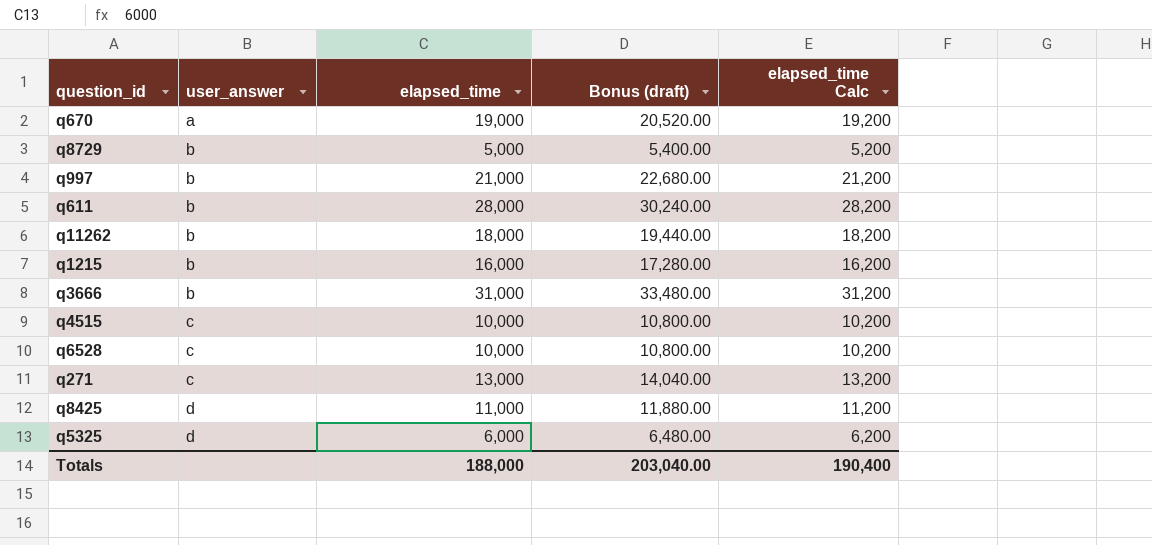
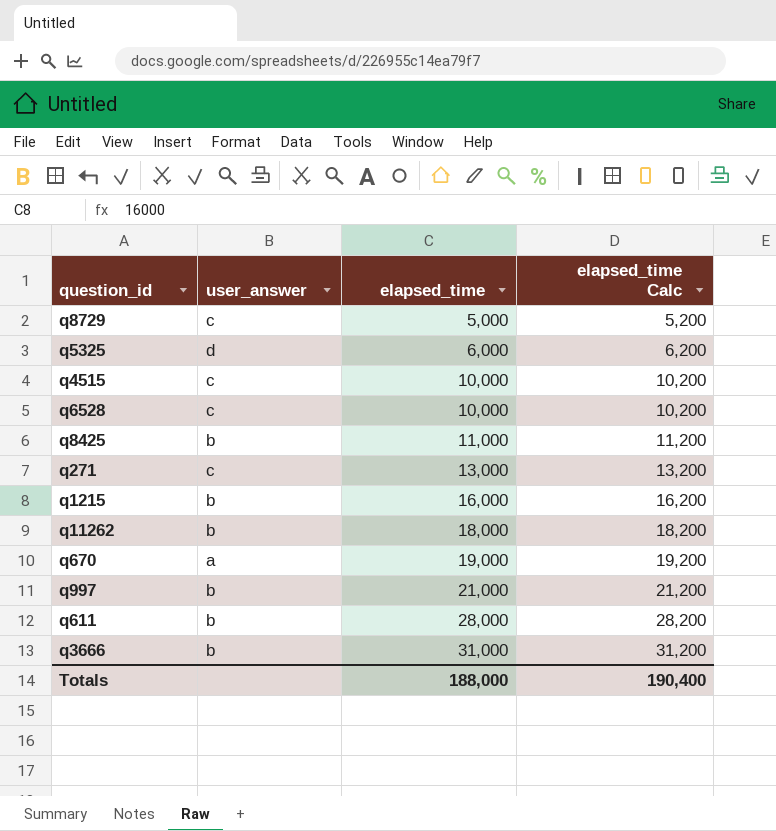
row order: user_answer ascending -> elapsed_time ascending
column Bonus (draft) | formula: [elapsed_time] * 1.08 -> none
q8729 | user_answer: b -> c
q8425 | user_answer: d -> b

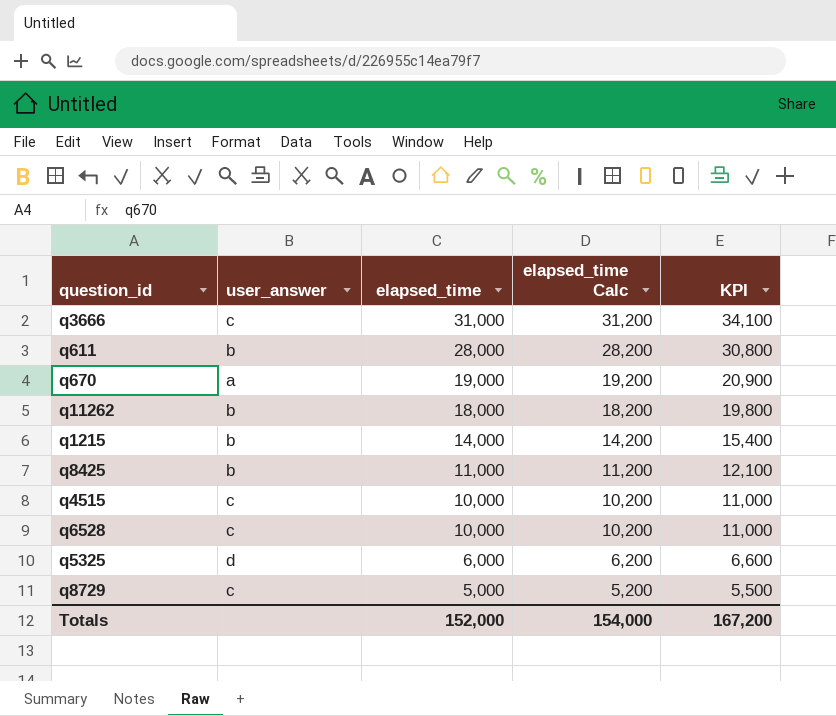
row order: elapsed_time ascending -> elapsed_time descending
column KPI | formula: none -> [elapsed_time] * 1.1
row q271: c | 13,000 | 13,200 -> none
row q997: b | 21,000 | 21,200 -> none
q3666 | user_answer: b -> c
q1215 | elapsed_time: 16,000 -> 14,000
q1215 | elapsed_time Calc: 16,200 -> 14,200
Totals | elapsed_time: 188,000 -> 152,000
Totals | elapsed_time Calc: 190,400 -> 154,000

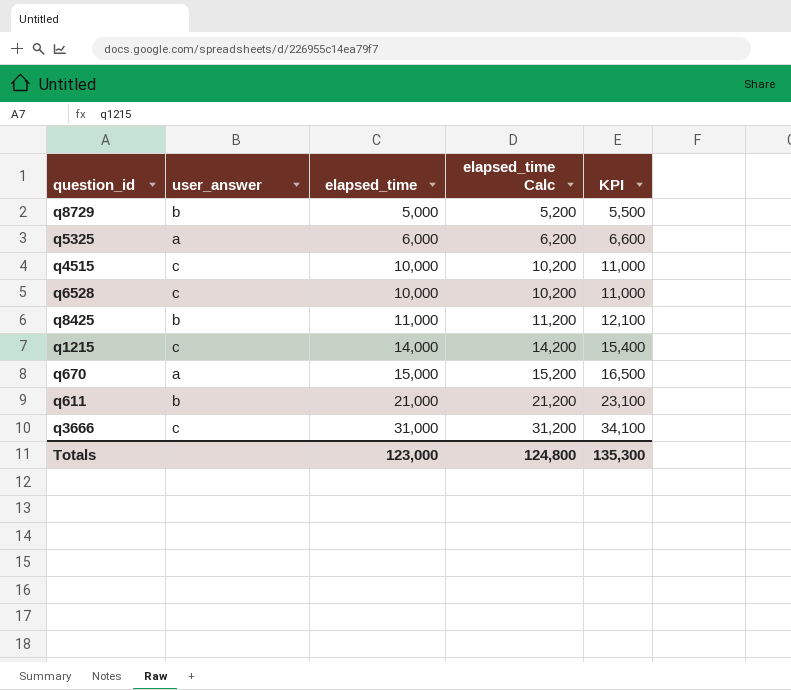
row order: elapsed_time descending -> elapsed_time ascending
row q11262: b | 18,000 | 18,200 | 19,800 -> none
q8729 | user_answer: c -> b
q5325 | user_answer: d -> a
q1215 | user_answer: b -> c
q670 | elapsed_time: 19,000 -> 15,000
q670 | elapsed_time Calc: 19,200 -> 15,200
q670 | KPI: 20,900 -> 16,500
q611 | elapsed_time: 28,000 -> 21,000
q611 | elapsed_time Calc: 28,200 -> 21,200
q611 | KPI: 30,800 -> 23,100
Totals | elapsed_time: 152,000 -> 123,000
Totals | elapsed_time Calc: 154,000 -> 124,800
Totals | KPI: 167,200 -> 135,300

